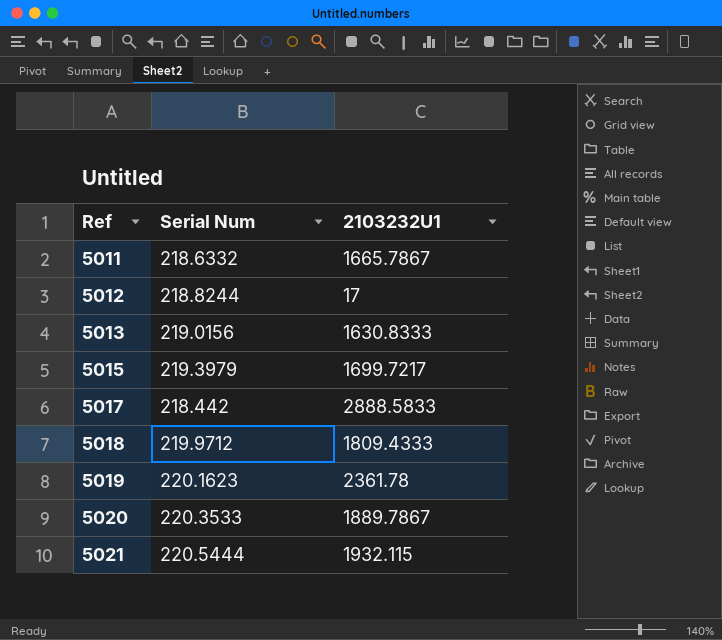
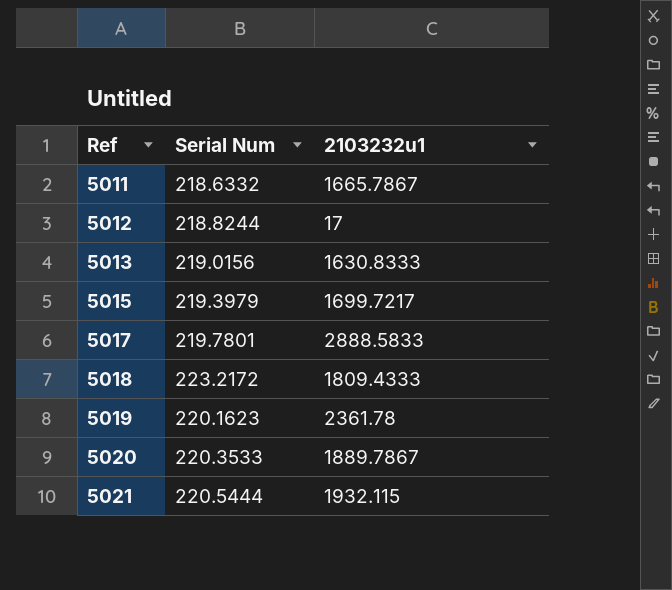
column name: 2103232U1 -> 2103232u1
5017 | Serial Num: 218.442 -> 219.7801
5018 | Serial Num: 219.9712 -> 223.2172

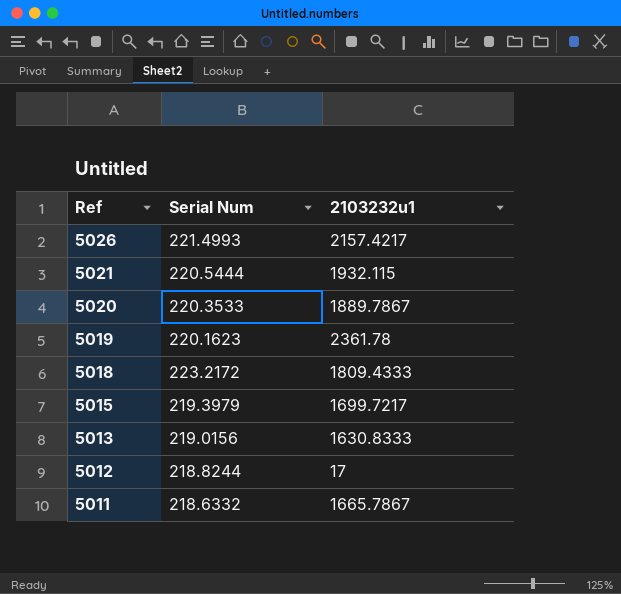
row order: Ref ascending -> Ref descending
row 5017: 219.7801 | 2888.5833 -> none
row 5026: none -> 221.4993 | 2157.4217

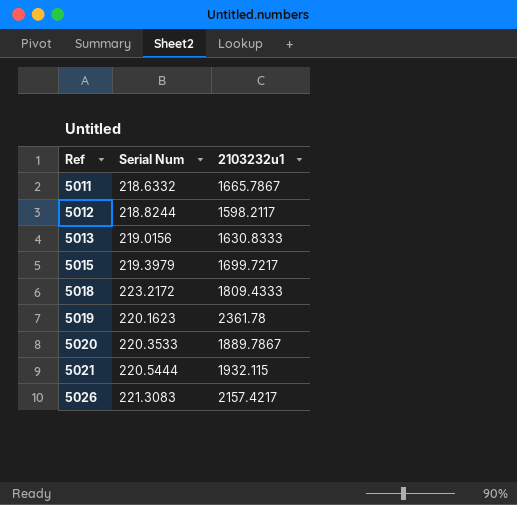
row order: Ref descending -> Ref ascending
5012 | 2103232u1: 17 -> 1598.2117
5026 | Serial Num: 221.4993 -> 221.3083

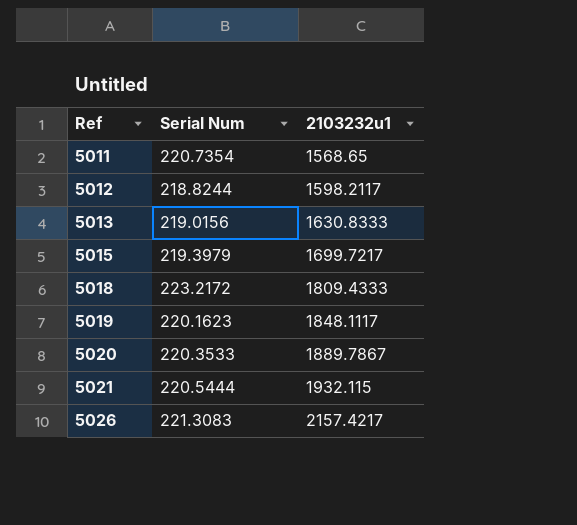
5011 | Serial Num: 218.6332 -> 220.7354
5011 | 2103232u1: 1665.7867 -> 1568.65
5019 | 2103232u1: 2361.78 -> 1848.1117

